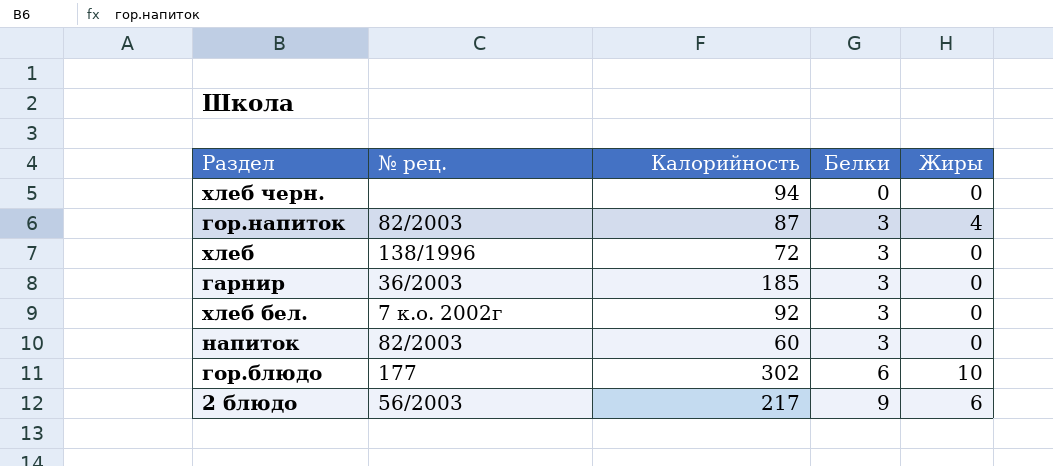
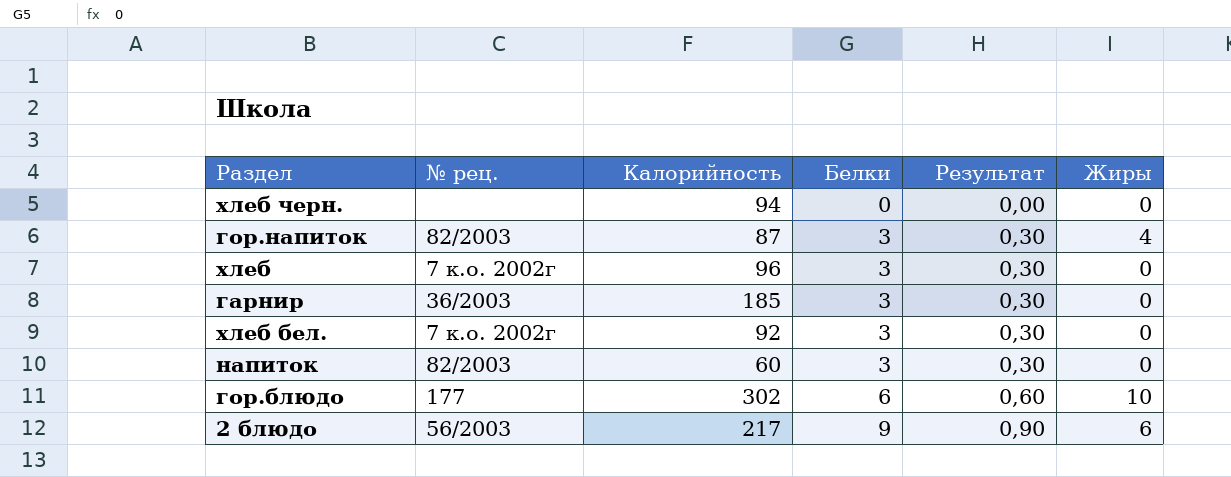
column Результат | formula: none -> [Белки] * 0,1
хлеб | № рец.: 138/1996 -> 7 к.о. 2002г
хлеб | Калорийность: 72 -> 96

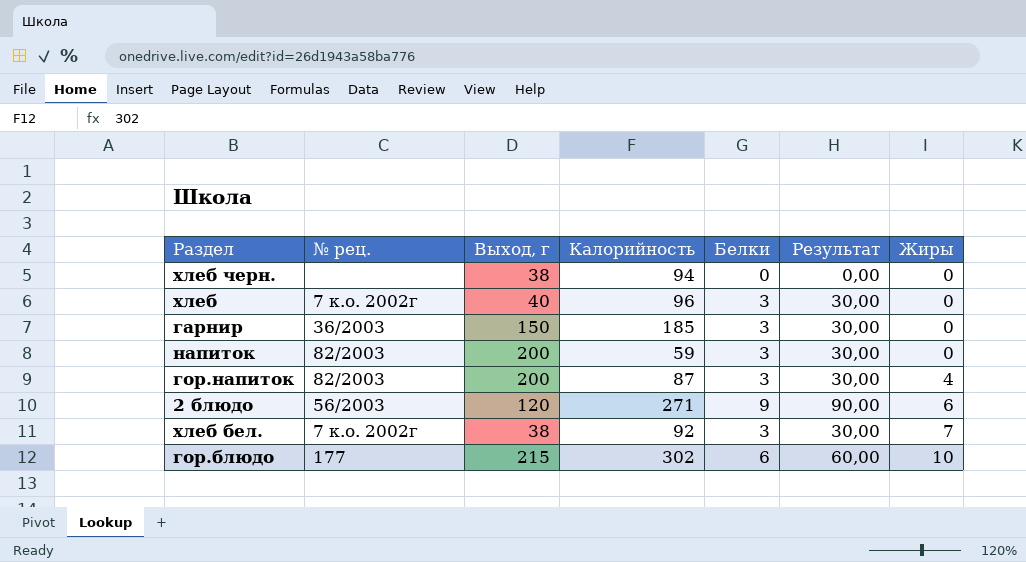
row order: Белки ascending -> Жиры ascending
column Выход, г | position: none -> 3
column Результат | formula: [Белки] * 0,1 -> [Белки] * 10
напиток | Калорийность: 60 -> 59
2 блюдо | Калорийность: 217 -> 271
хлеб бел. | Жиры: 0 -> 7

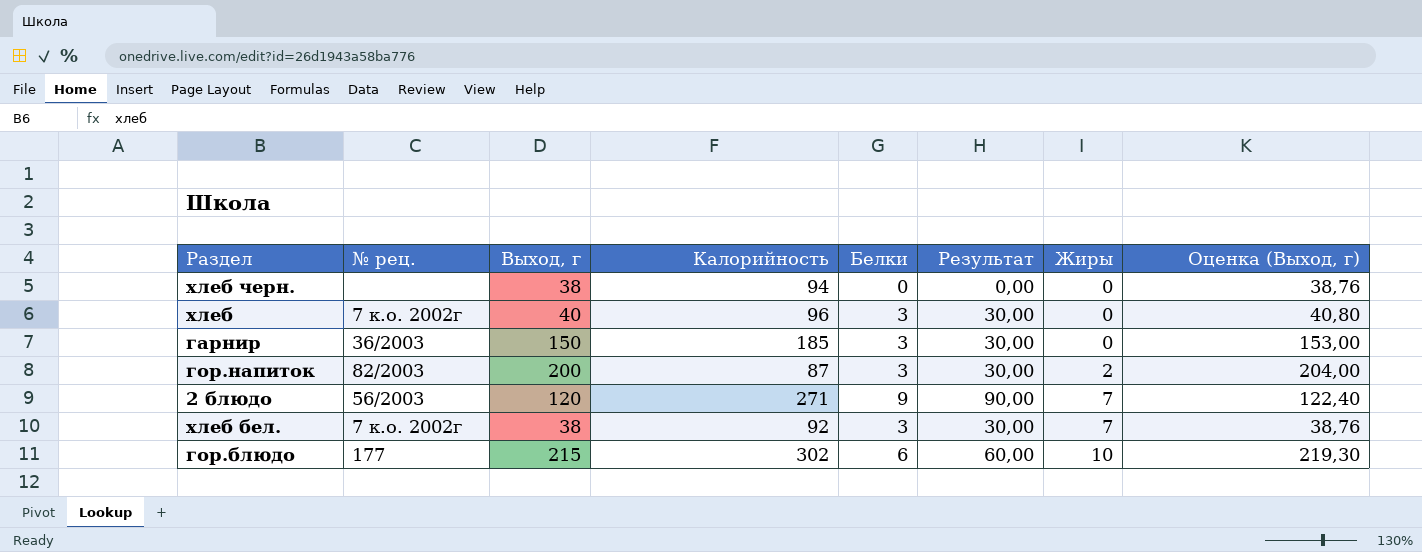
column Оценка (Выход, г) | formula: none -> [Выход, г] * 1,02
row напиток: 82/2003 | 200 | 59 | 3 | 30,00 | 0 -> none
гор.напиток | Жиры: 4 -> 2
2 блюдо | Жиры: 6 -> 7

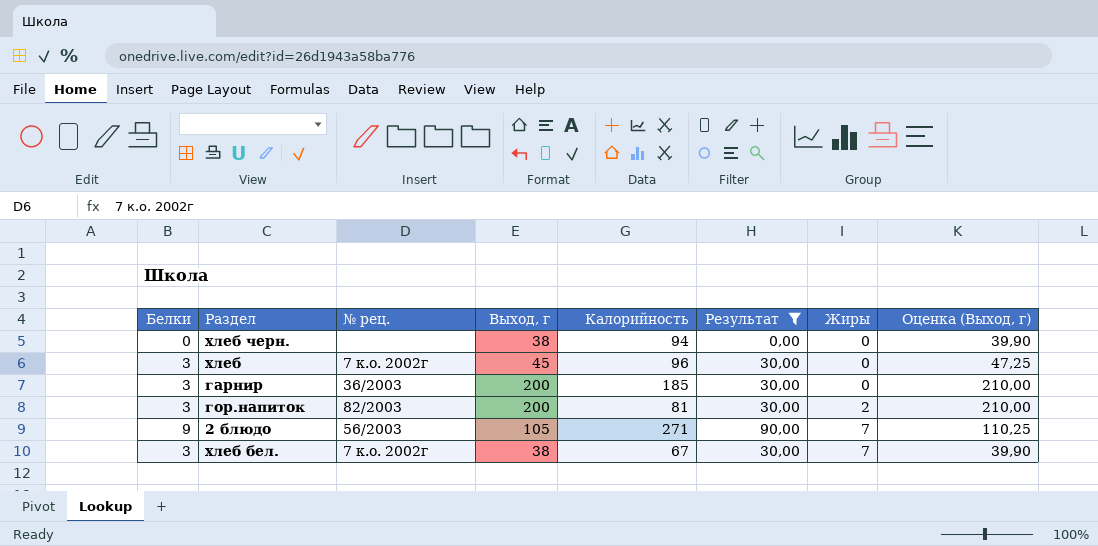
filter: none -> Результат != 60,00
column Белки | position: 5 -> 1
column Оценка (Выход, г) | formula: [Выход, г] * 1,02 -> [Выход, г] * 1,05
хлеб | Выход, г: 40 -> 45
гарнир | Выход, г: 150 -> 200
гор.напиток | Калорийность: 87 -> 81
2 блюдо | Выход, г: 120 -> 105
хлеб бел. | Калорийность: 92 -> 67

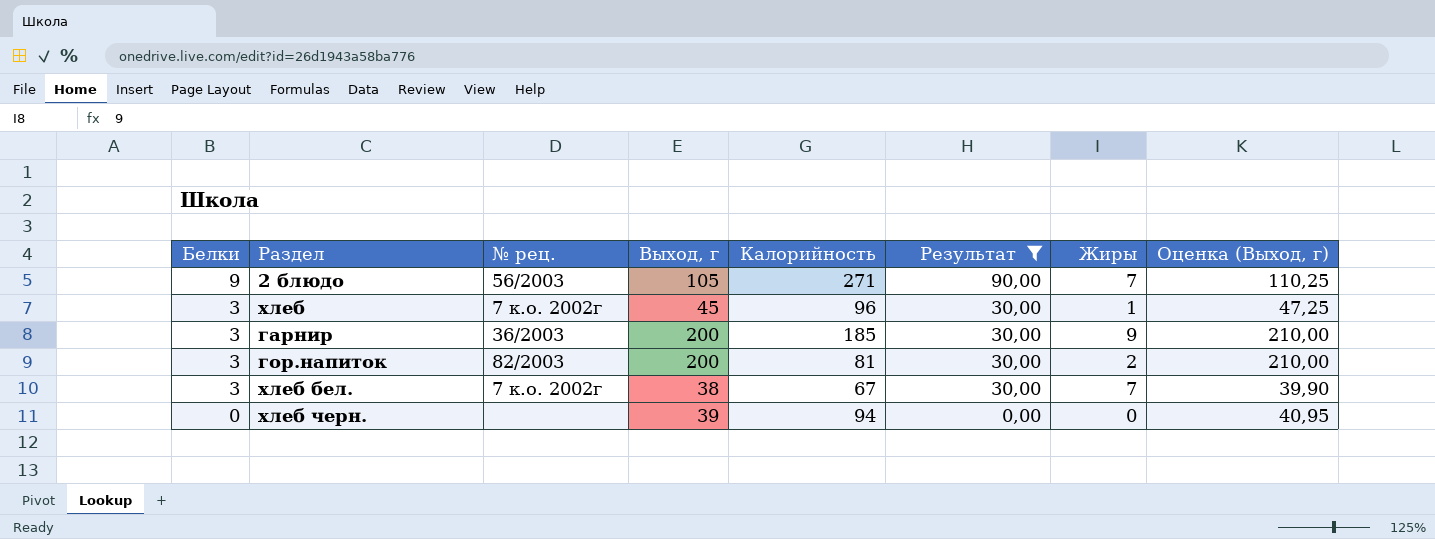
row order: Жиры ascending -> Белки descending
хлеб | Жиры: 0 -> 1
гарнир | Жиры: 0 -> 9
хлеб черн. | Выход, г: 38 -> 39
хлеб черн. | Оценка (Выход, г): 39,90 -> 40,95

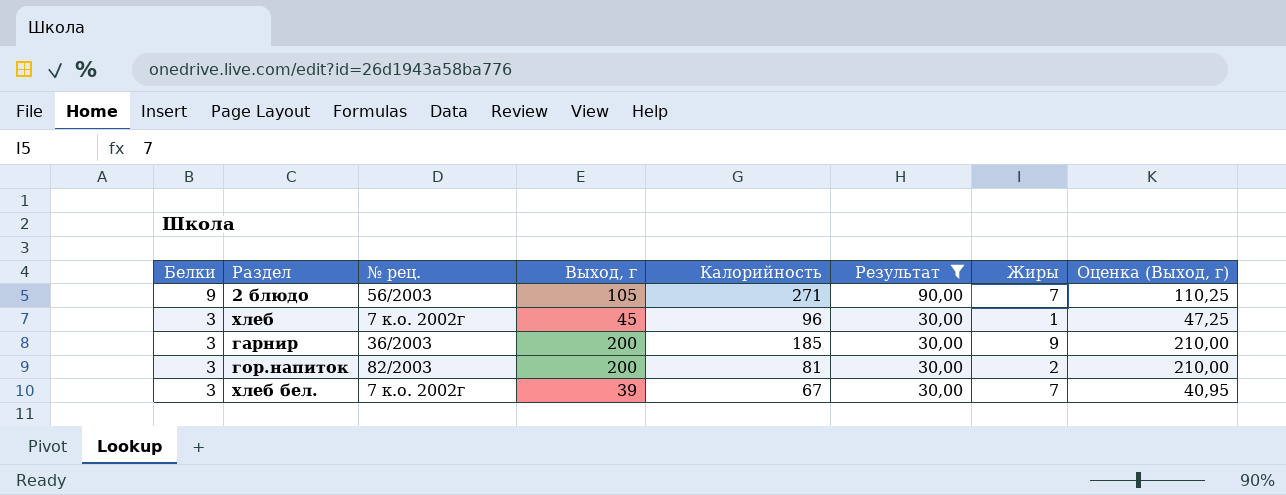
row хлеб черн.: 0 | none | 39 | 94 | 0,00 | 0 | 40,95 -> none
хлеб бел. | Выход, г: 38 -> 39
хлеб бел. | Оценка (Выход, г): 39,90 -> 40,95

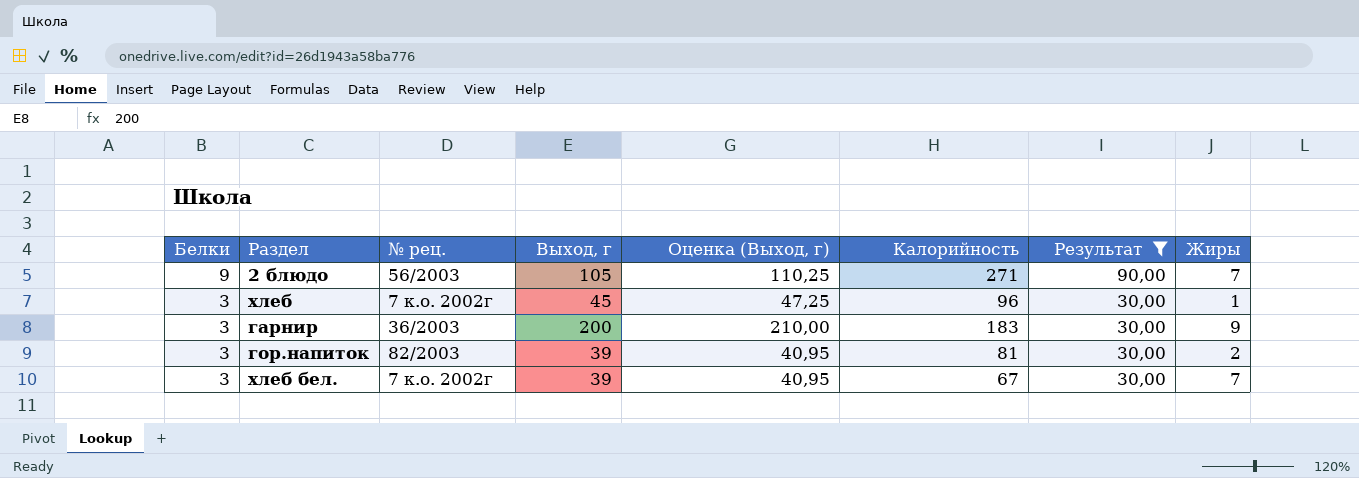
column Оценка (Выход, г) | position: 8 -> 5
гарнир | Калорийность: 185 -> 183
гор.напиток | Выход, г: 200 -> 39
гор.напиток | Оценка (Выход, г): 210,00 -> 40,95

